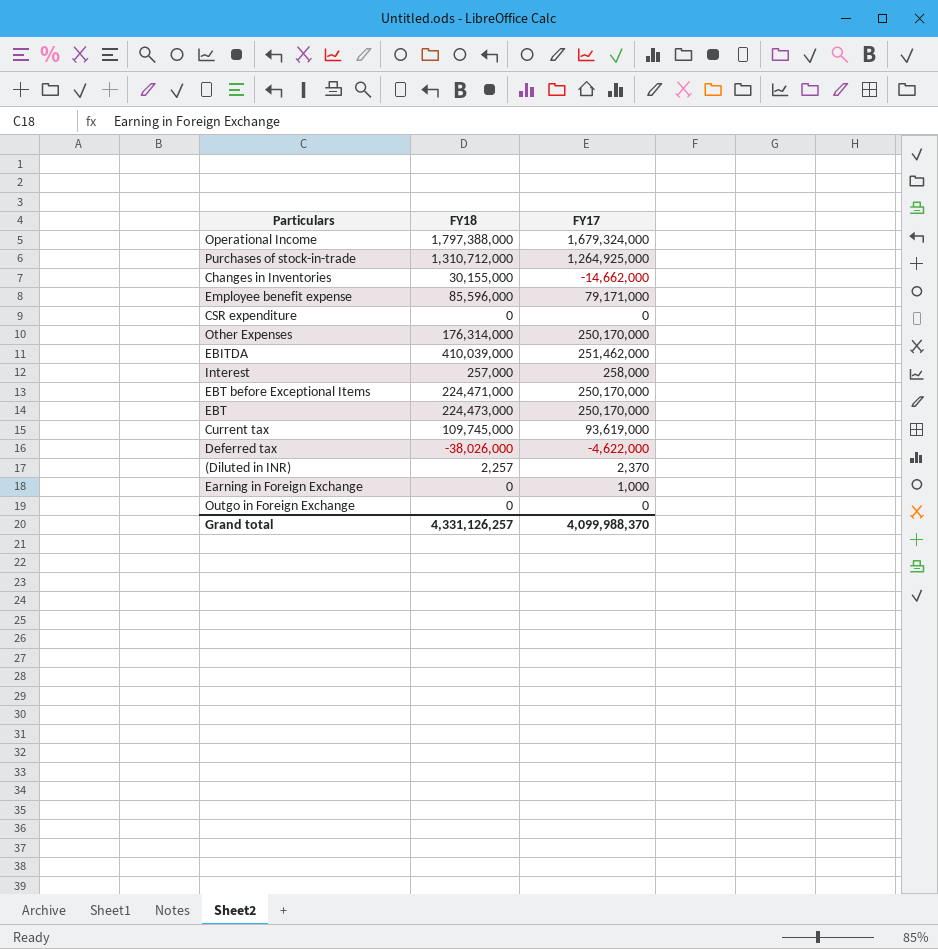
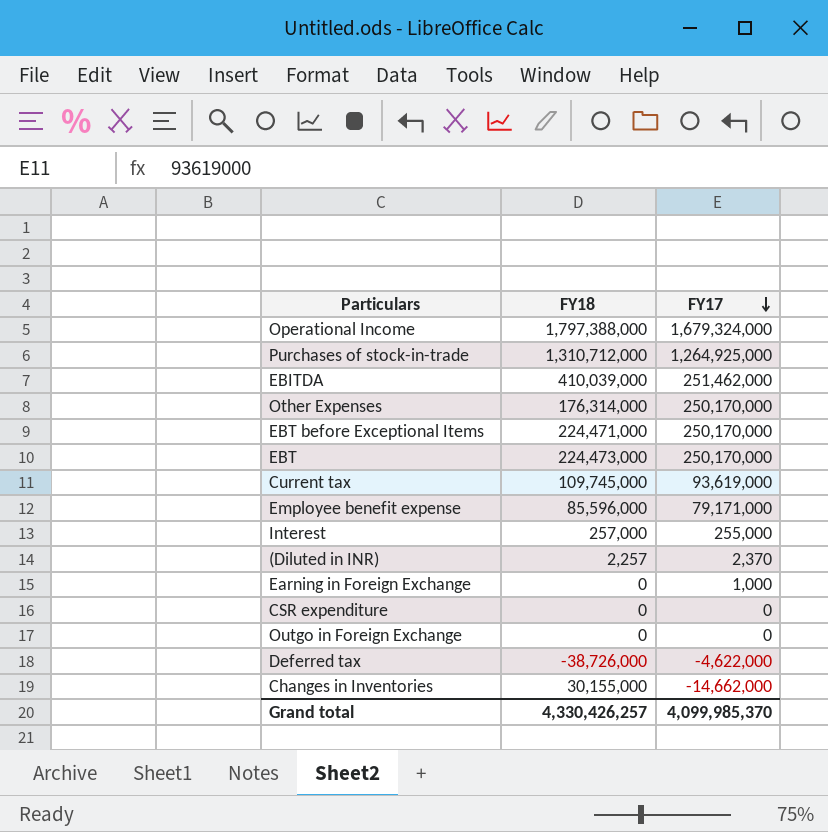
row order: none -> FY17 descending
Interest | FY17: 258,000 -> 255,000
Deferred tax | FY18: -38,026,000 -> -38,726,000
Grand total | FY18: 4,331,126,257 -> 4,330,426,257
Grand total | FY17: 4,099,988,370 -> 4,099,985,370

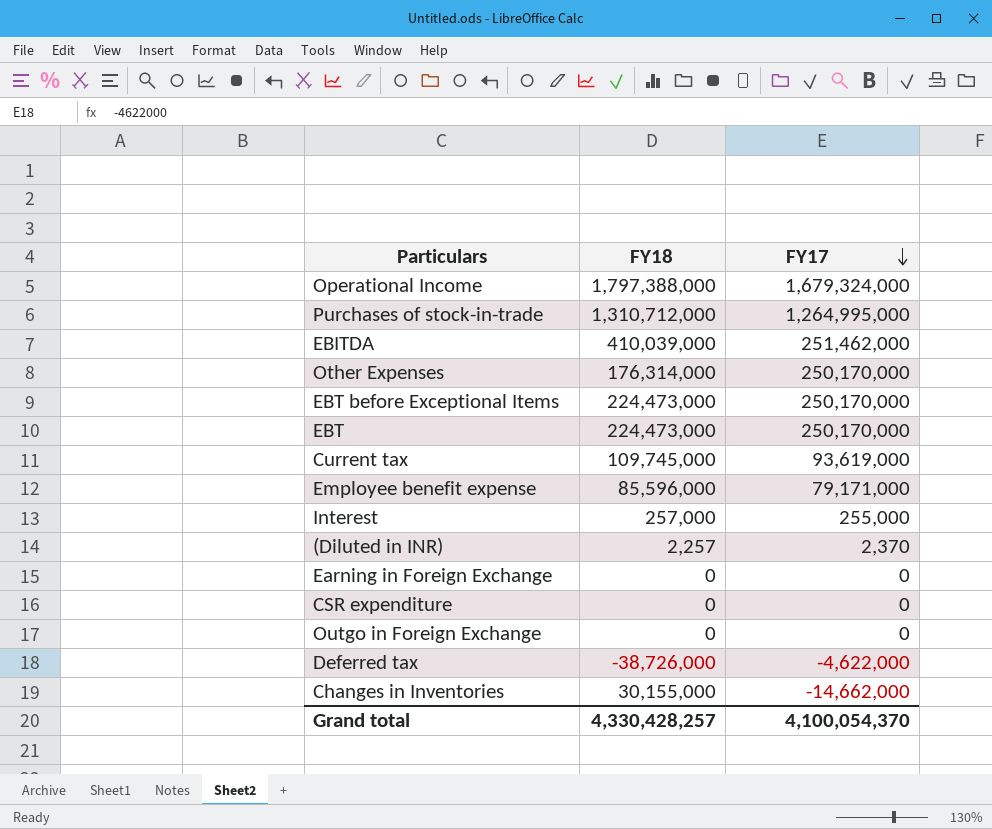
Purchases of stock-in-trade | FY17: 1,264,925,000 -> 1,264,995,000
EBT before Exceptional Items | FY18: 224,471,000 -> 224,473,000
Earning in Foreign Exchange | FY17: 1,000 -> 0
Grand total | FY18: 4,330,426,257 -> 4,330,428,257
Grand total | FY17: 4,099,985,370 -> 4,100,054,370

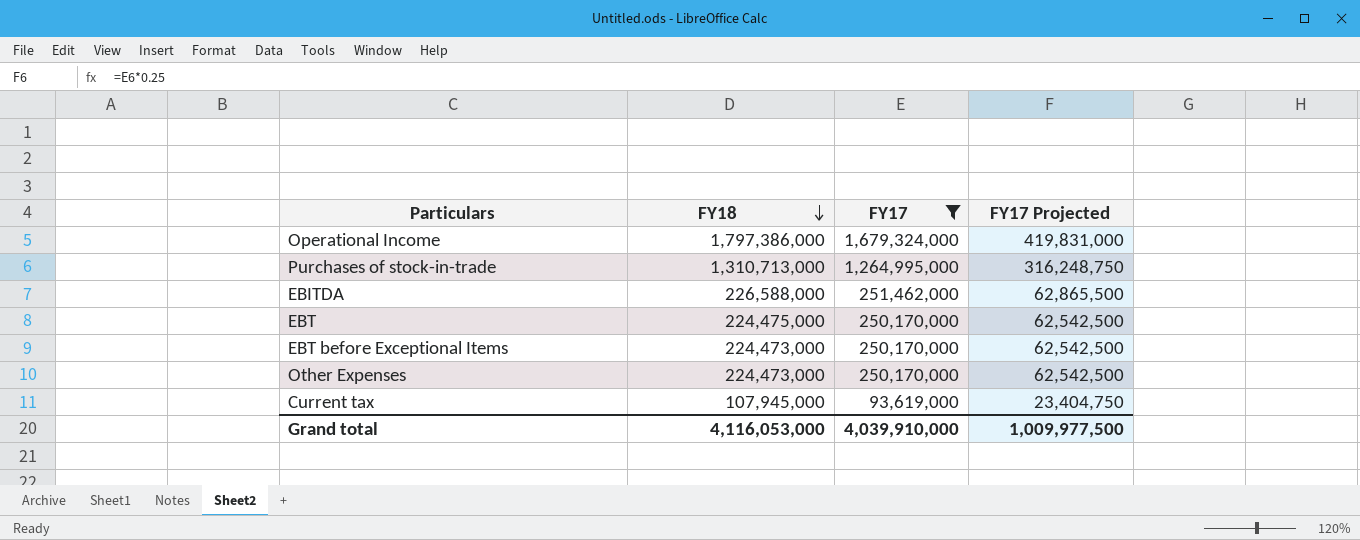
filter: none -> FY17 >= 93,619,000
row order: FY17 descending -> FY18 descending
column FY17 Projected | formula: none -> [FY17] * 0.25
Operational Income | FY18: 1,797,388,000 -> 1,797,386,000
Purchases of stock-in-trade | FY18: 1,310,712,000 -> 1,310,713,000
EBITDA | FY18: 410,039,000 -> 226,588,000
EBT | FY18: 224,473,000 -> 224,475,000
Other Expenses | FY18: 176,314,000 -> 224,473,000
Current tax | FY18: 109,745,000 -> 107,945,000
Grand total | FY18: 4,330,428,257 -> 4,116,053,000
Grand total | FY17: 4,100,054,370 -> 4,039,910,000

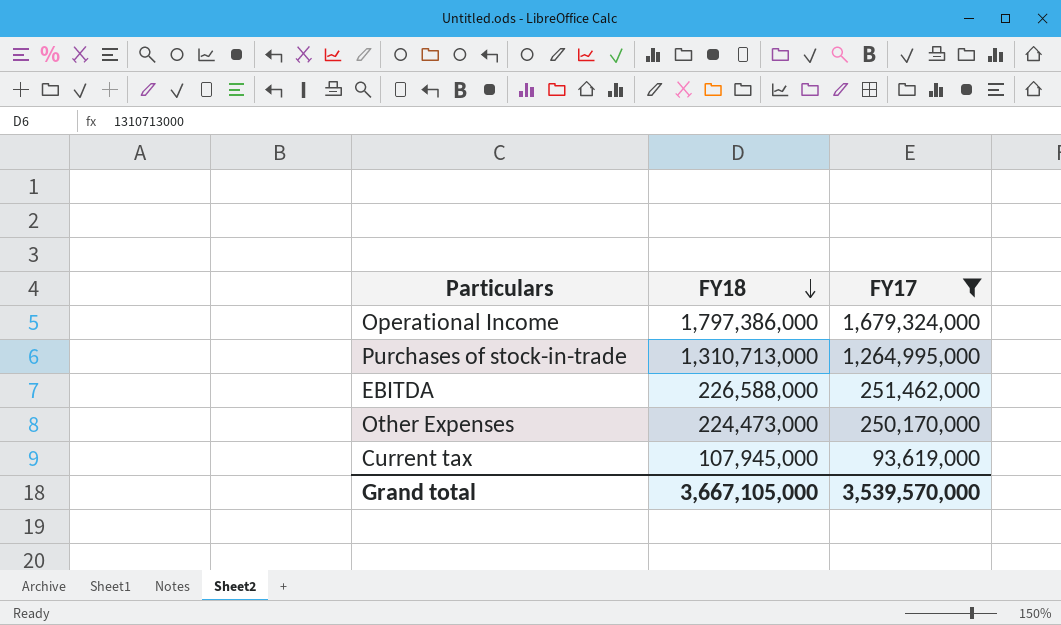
column FY17 Projected | formula: [FY17] * 0.25 -> none
row EBT: 224,475,000 | 250,170,000 | 62,542,500 -> none
row EBT before Exceptional Items: 224,473,000 | 250,170,000 | 62,542,500 -> none
Grand total | FY18: 4,116,053,000 -> 3,667,105,000
Grand total | FY17: 4,039,910,000 -> 3,539,570,000

